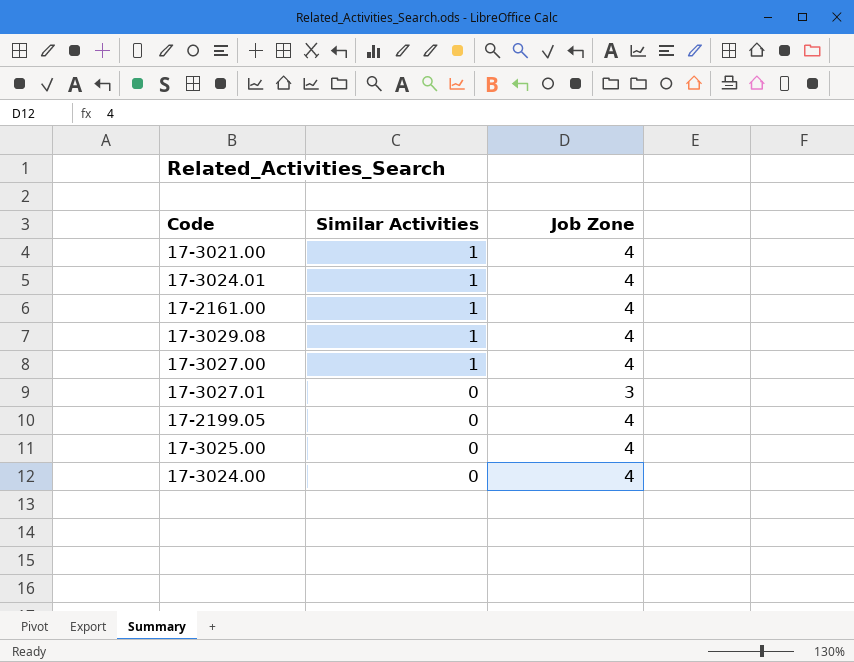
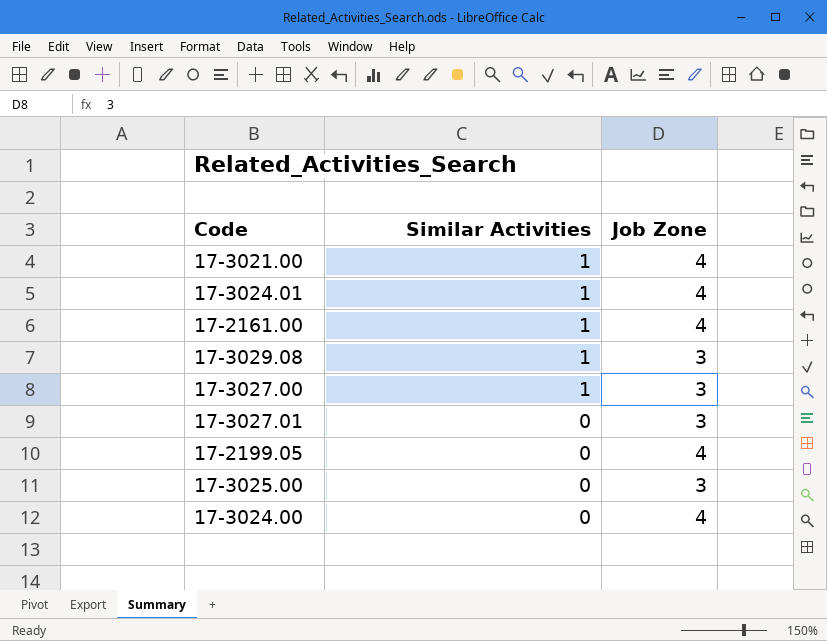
17-3029.08 | Job Zone: 4 -> 3
17-3027.00 | Job Zone: 4 -> 3
17-3025.00 | Job Zone: 4 -> 3

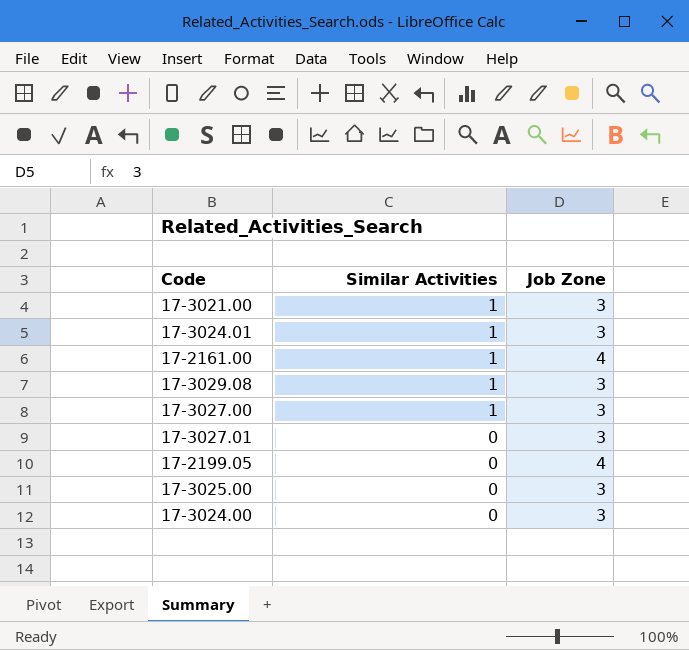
17-3021.00 | Job Zone: 4 -> 3
17-3024.01 | Job Zone: 4 -> 3
17-3024.00 | Job Zone: 4 -> 3

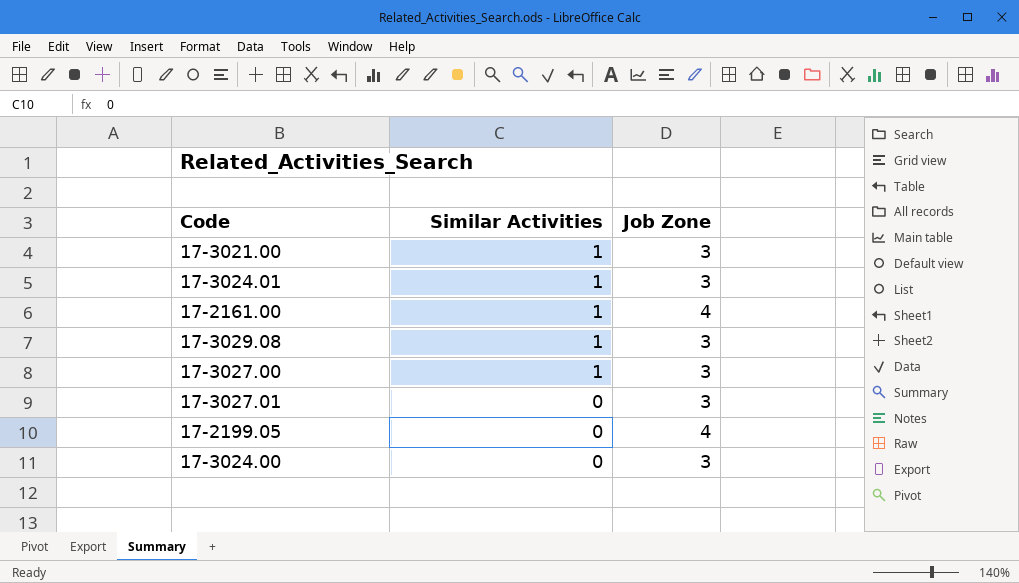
row 17-3025.00: 0 | 3 -> none

